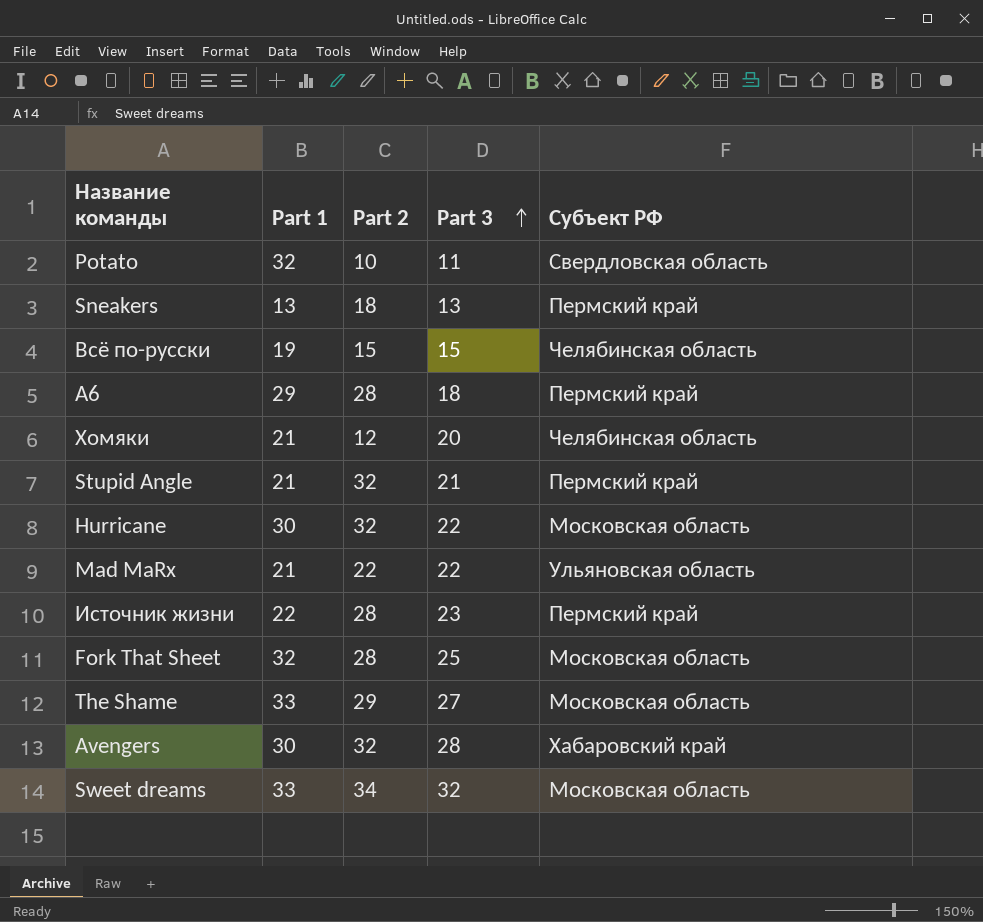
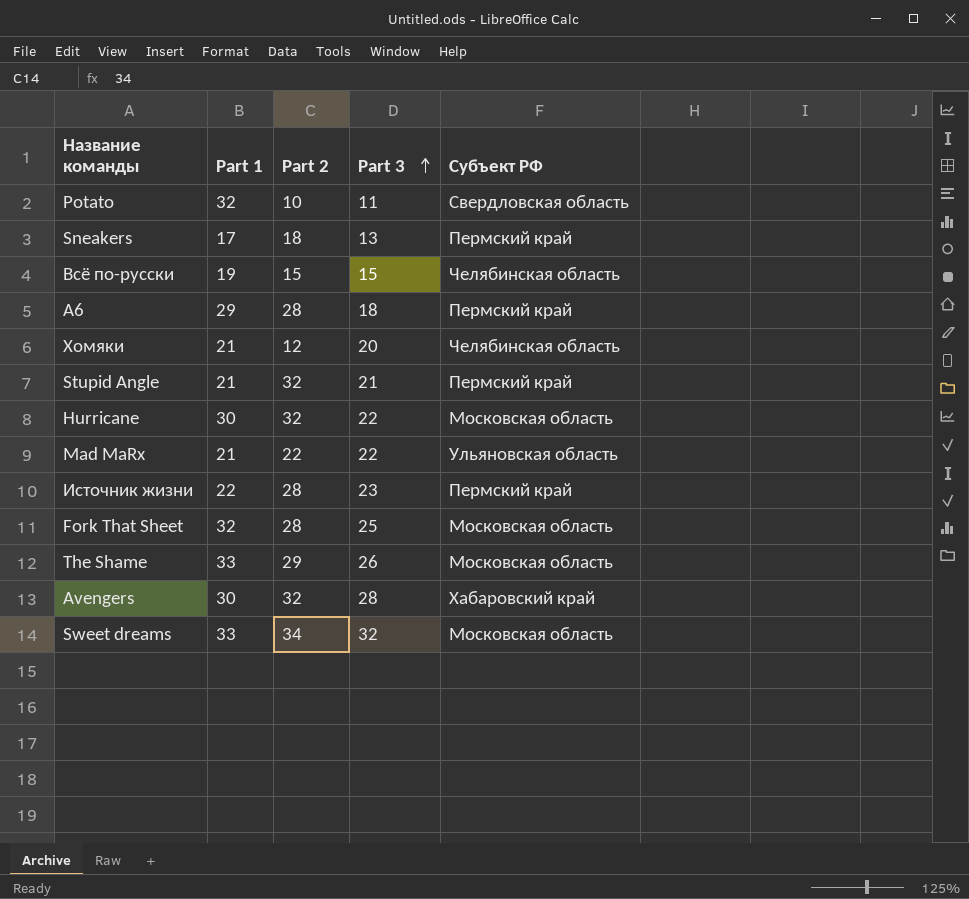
Sneakers | Part 1: 13 -> 17
The Shame | Part 3: 27 -> 26

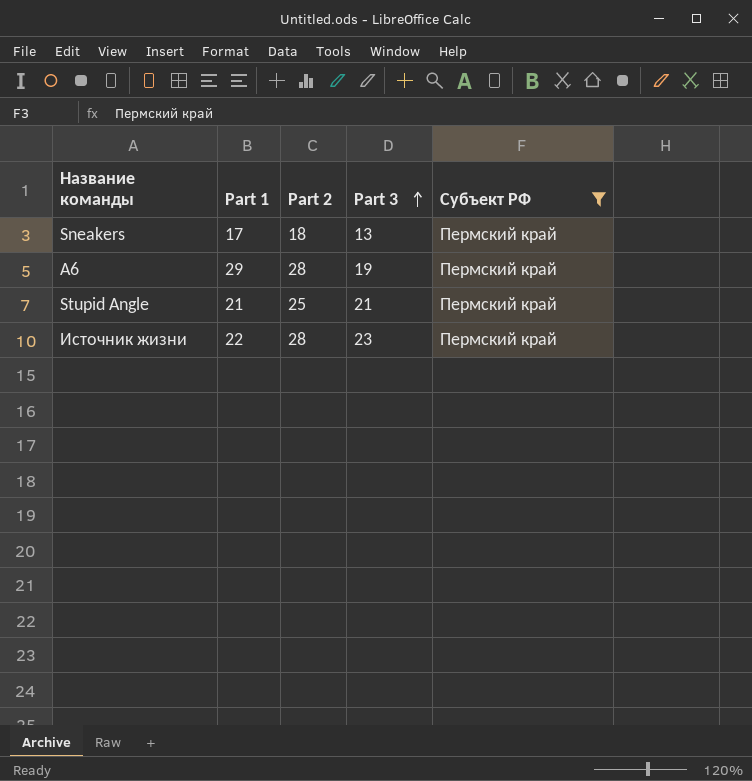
filter: none -> Субъект РФ = Пермский край
A6 | Part 3: 18 -> 19
Stupid Angle | Part 2: 32 -> 25

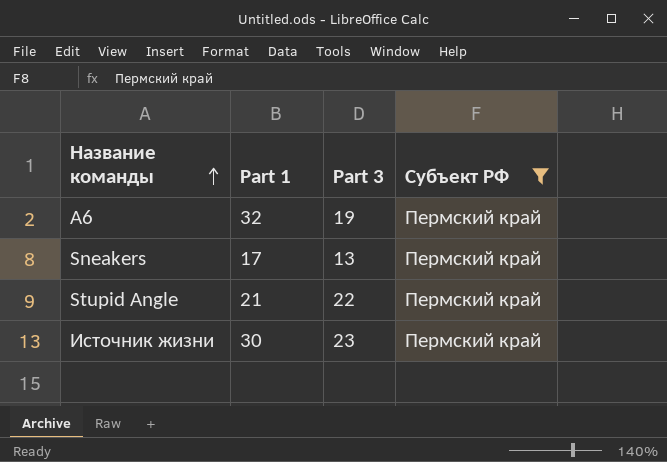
row order: Part 3 ascending -> Название команды ascending
column Part 2 | position: 3 -> none
A6 | Part 1: 29 -> 32
Stupid Angle | Part 3: 21 -> 22
Источник жизни | Part 1: 22 -> 30

